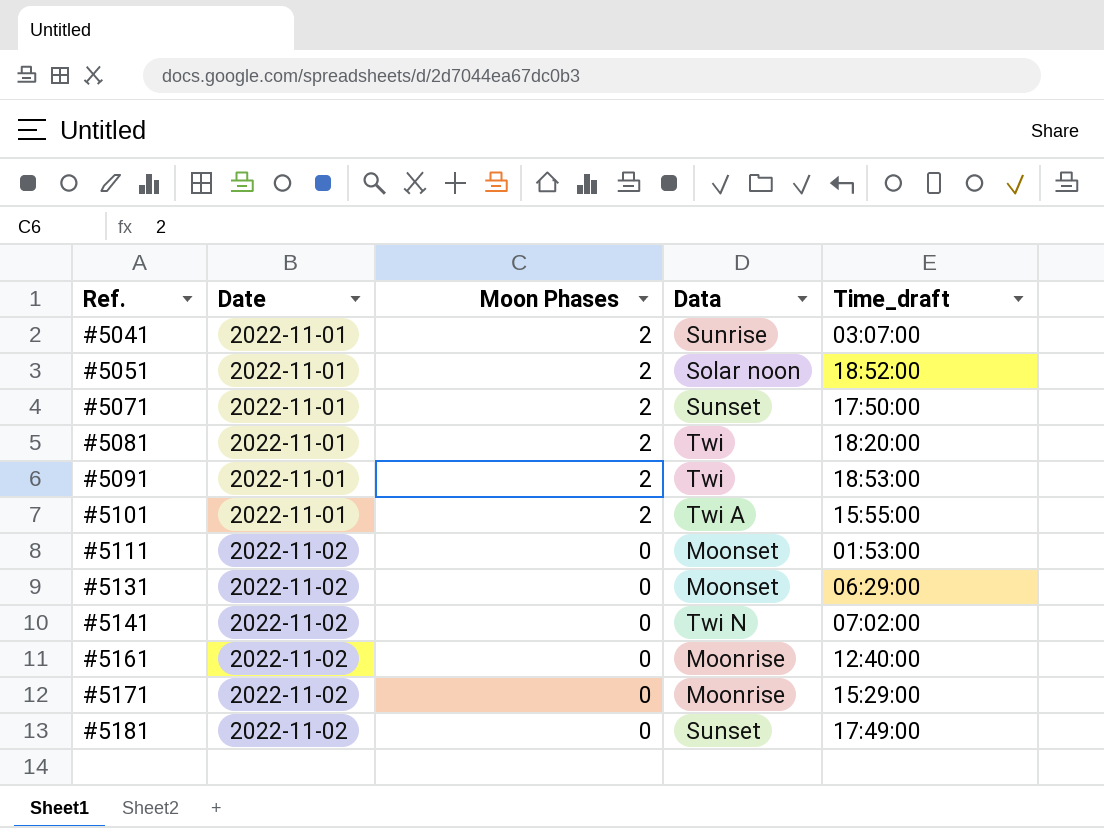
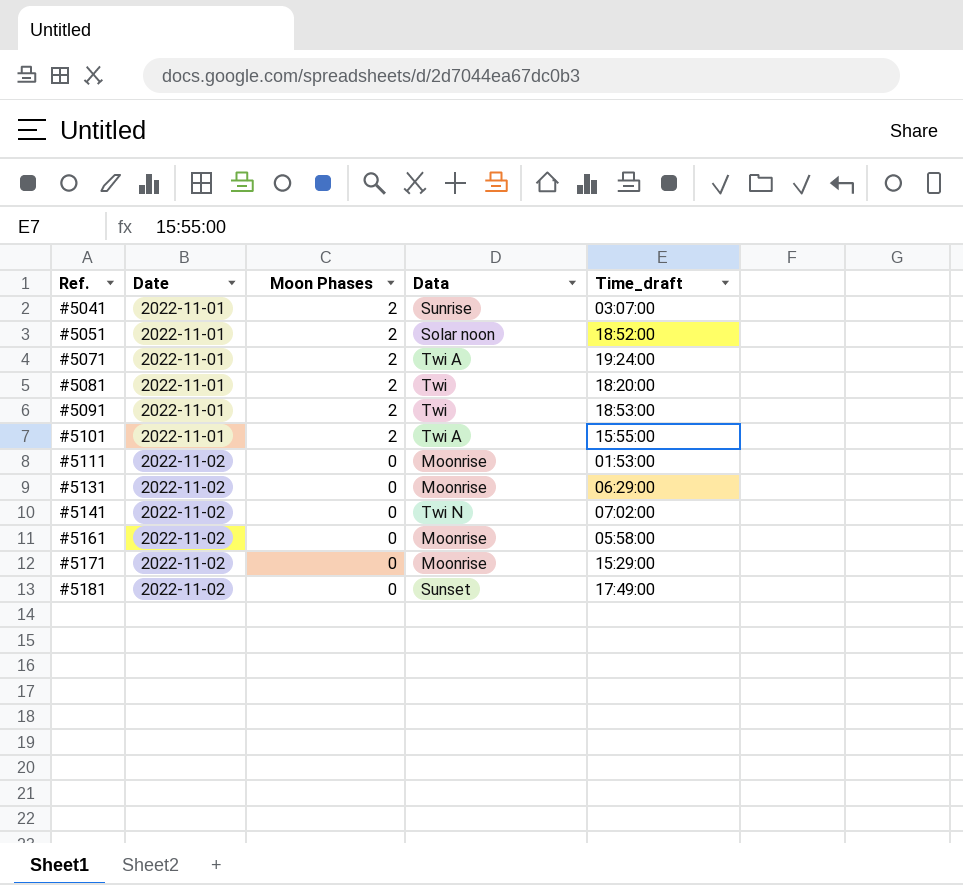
#5071 | Data: Sunset -> Twi A
#5071 | Time_draft: 17:50:00 -> 19:24:00
#5111 | Data: Moonset -> Moonrise
#5131 | Data: Moonset -> Moonrise
#5161 | Time_draft: 12:40:00 -> 05:58:00

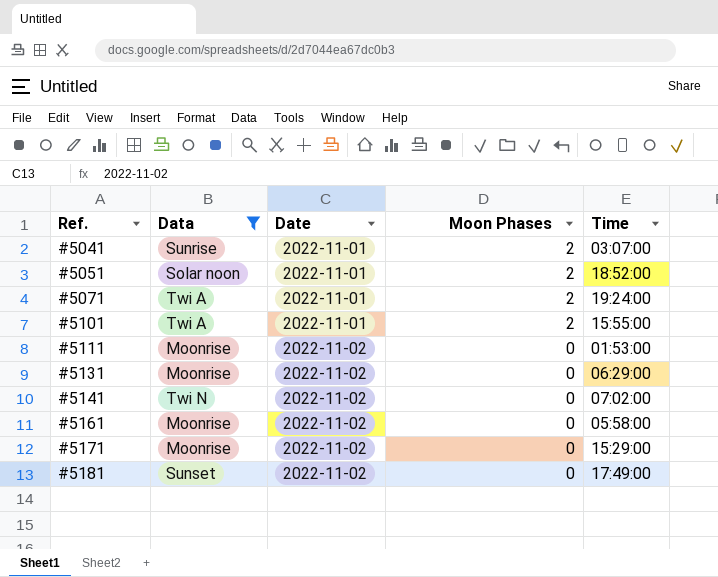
filter: none -> Data != Twi
column Data | position: 4 -> 2
column name: Time_draft -> Time

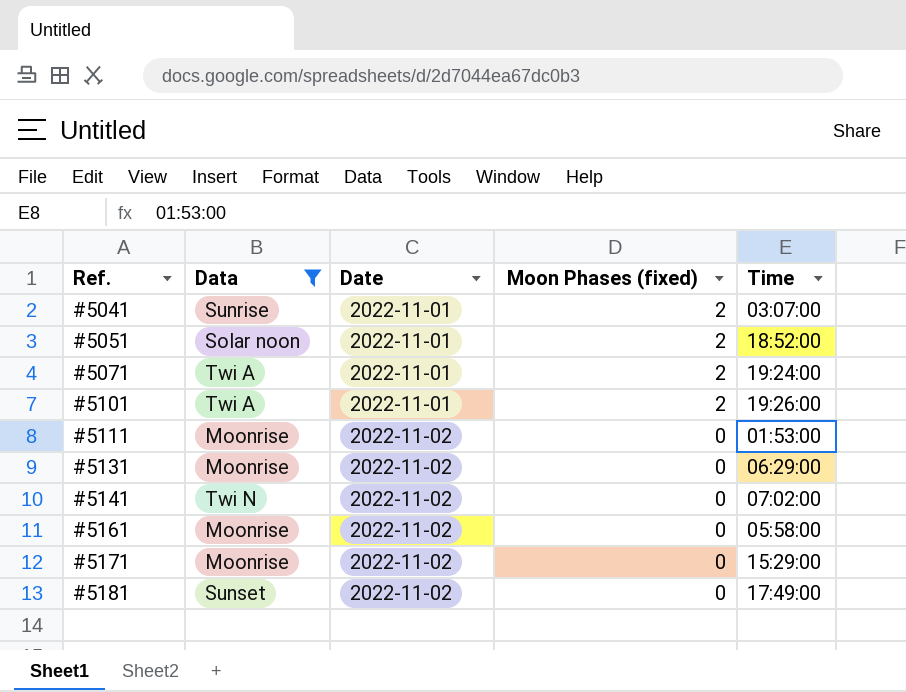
column name: Moon Phases -> Moon Phases (fixed)
#5101 | Time: 15:55:00 -> 19:26:00

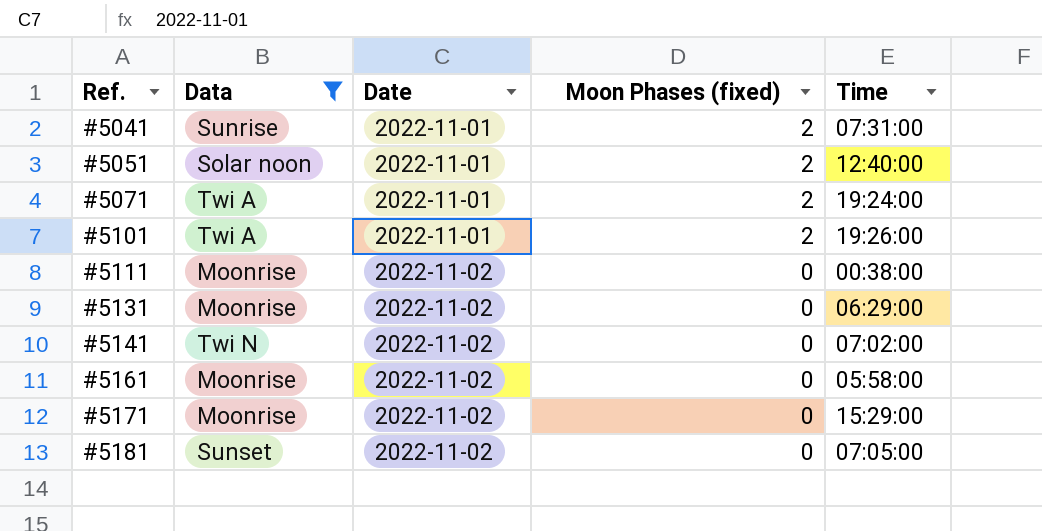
#5041 | Time: 03:07:00 -> 07:31:00
#5051 | Time: 18:52:00 -> 12:40:00
#5111 | Time: 01:53:00 -> 00:38:00
#5181 | Time: 17:49:00 -> 07:05:00

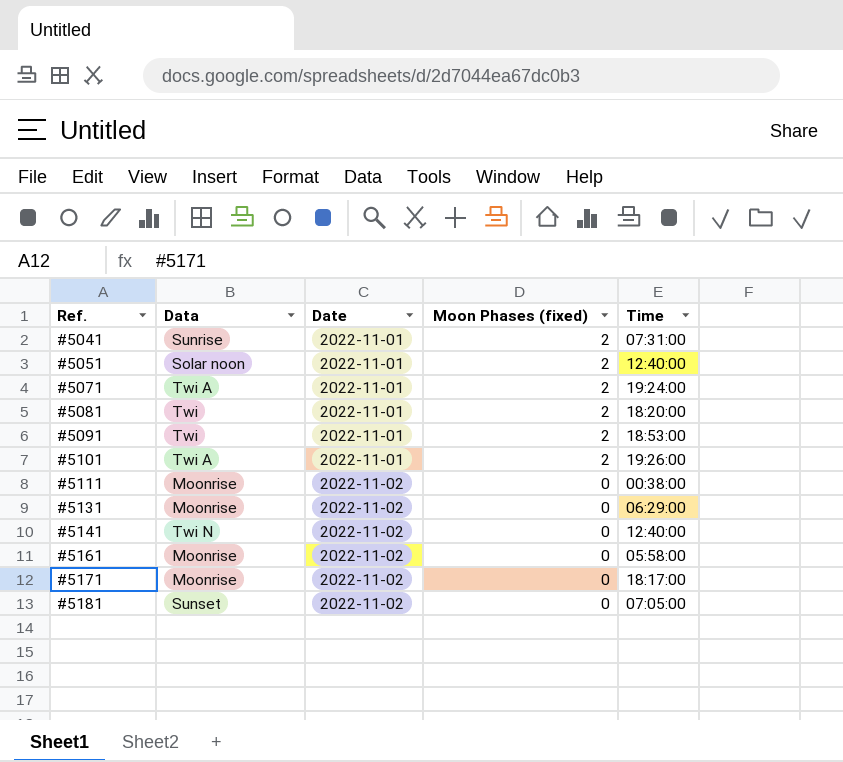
filter: Data != Twi -> none
#5141 | Time: 07:02:00 -> 12:40:00
#5171 | Time: 15:29:00 -> 18:17:00

